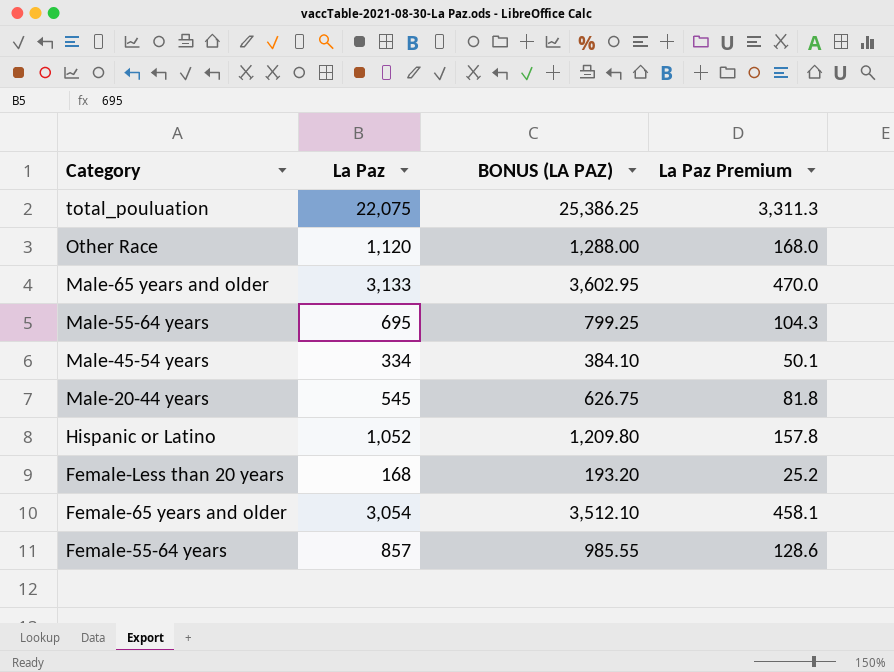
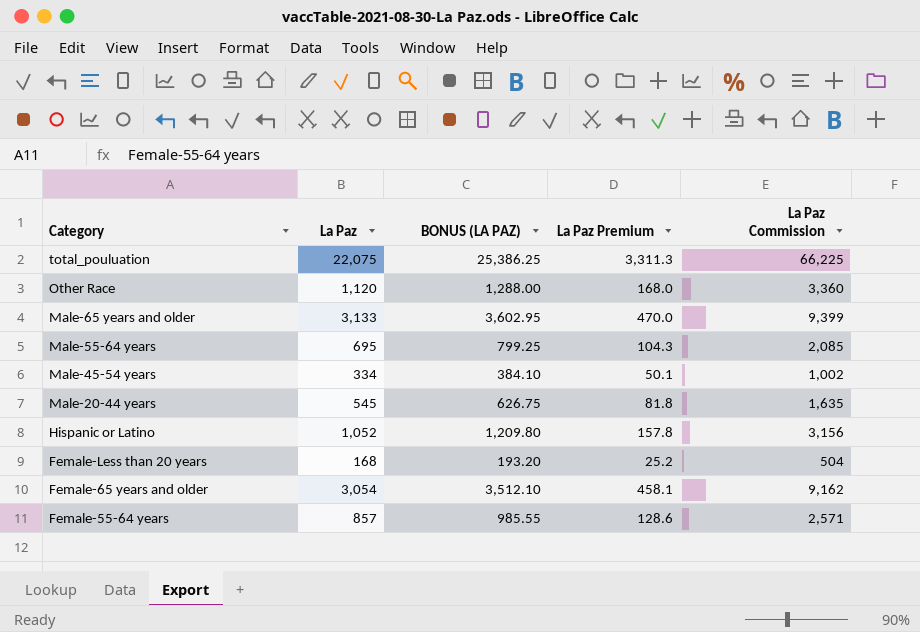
column La Paz Commission | formula: none -> [La Paz] * 3

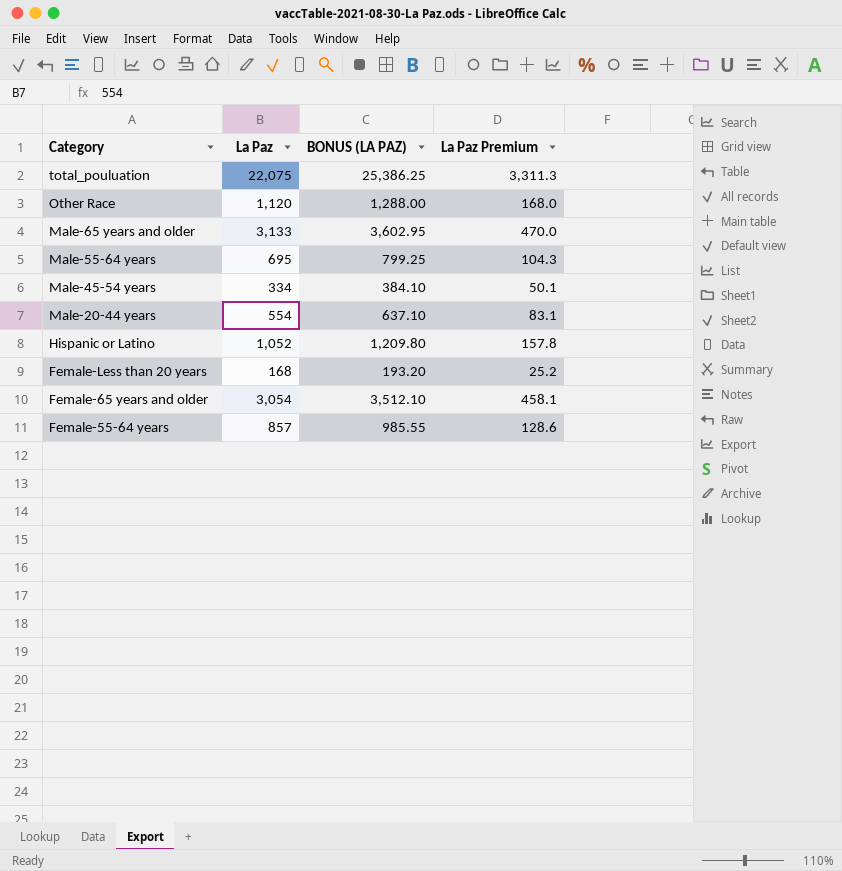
column La Paz Commission | formula: [La Paz] * 3 -> none
Male-20-44 years | La Paz: 545 -> 554
Male-20-44 years | BONUS (LA PAZ): 626.75 -> 637.10
Male-20-44 years | La Paz Premium: 81.8 -> 83.1

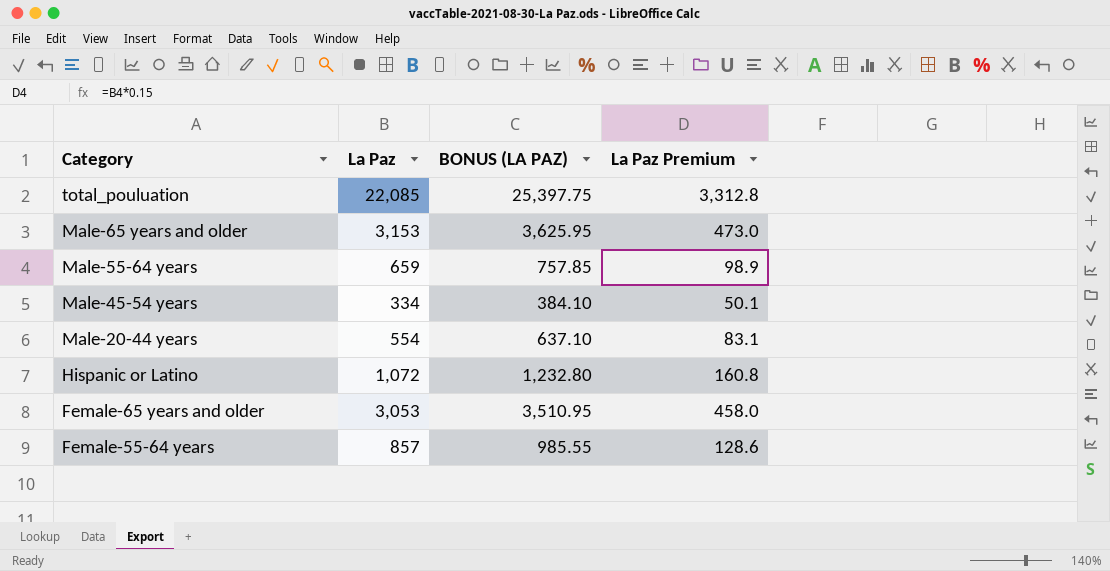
row Other Race: 1,120 | 1,288.00 | 168.0 -> none
row Female-Less than 20 years: 168 | 193.20 | 25.2 -> none
total_pouluation | La Paz: 22,075 -> 22,085
total_pouluation | BONUS (LA PAZ): 25,386.25 -> 25,397.75
total_pouluation | La Paz Premium: 3,311.3 -> 3,312.8
Male-65 years and older | La Paz: 3,133 -> 3,153
Male-65 years and older | BONUS (LA PAZ): 3,602.95 -> 3,625.95
Male-65 years and older | La Paz Premium: 470.0 -> 473.0
Male-55-64 years | La Paz: 695 -> 659
Male-55-64 years | BONUS (LA PAZ): 799.25 -> 757.85
Male-55-64 years | La Paz Premium: 104.3 -> 98.9
Hispanic or Latino | La Paz: 1,052 -> 1,072
Hispanic or Latino | BONUS (LA PAZ): 1,209.80 -> 1,232.80
Hispanic or Latino | La Paz Premium: 157.8 -> 160.8
Female-65 years and older | La Paz: 3,054 -> 3,053
Female-65 years and older | BONUS (LA PAZ): 3,512.10 -> 3,510.95
Female-65 years and older | La Paz Premium: 458.1 -> 458.0

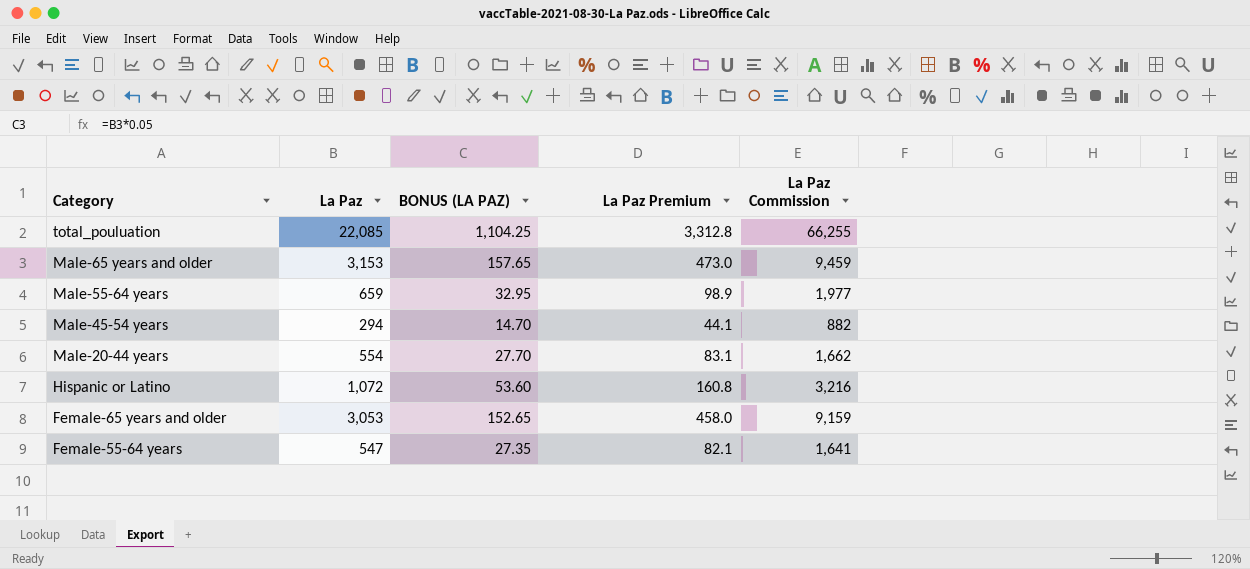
column BONUS (LA PAZ) | formula: [La Paz] * 1.15 -> [La Paz] * 0.05
column La Paz Commission | formula: none -> [La Paz] * 3
Male-45-54 years | La Paz: 334 -> 294
Male-45-54 years | La Paz Premium: 50.1 -> 44.1
Female-55-64 years | La Paz: 857 -> 547
Female-55-64 years | La Paz Premium: 128.6 -> 82.1

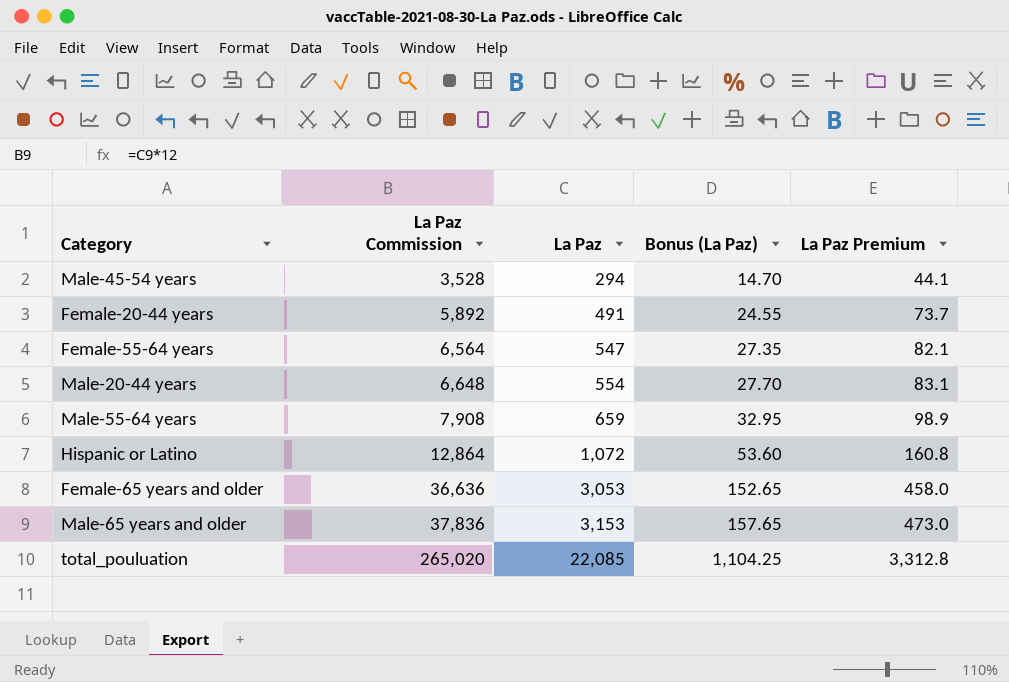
row order: Category descending -> La Paz Commission ascending
column La Paz Commission | formula: [La Paz] * 3 -> [La Paz] * 12
column La Paz Commission | position: 5 -> 2
column name: BONUS (LA PAZ) -> Bonus (La Paz)
row Female-20-44 years: none -> 5,892 | 491 | 24.55 | 73.7

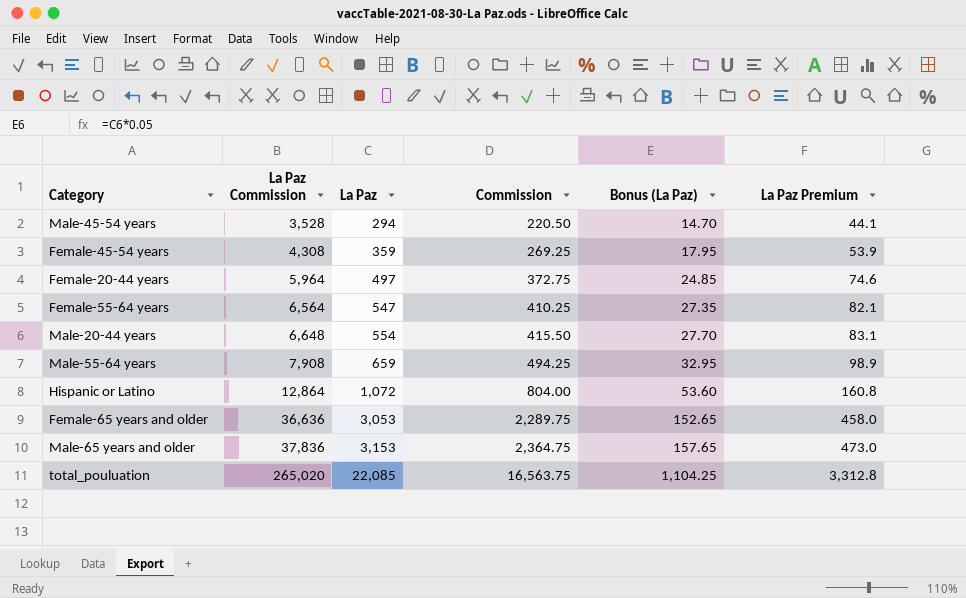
column Commission | formula: none -> [La Paz] * 0.75
row Female-45-54 years: none -> 4,308 | 359 | 269.25 | 17.95 | 53.9
Female-20-44 years | La Paz Commission: 5,892 -> 5,964
Female-20-44 years | La Paz: 491 -> 497
Female-20-44 years | Bonus (La Paz): 24.55 -> 24.85
Female-20-44 years | La Paz Premium: 73.7 -> 74.6

